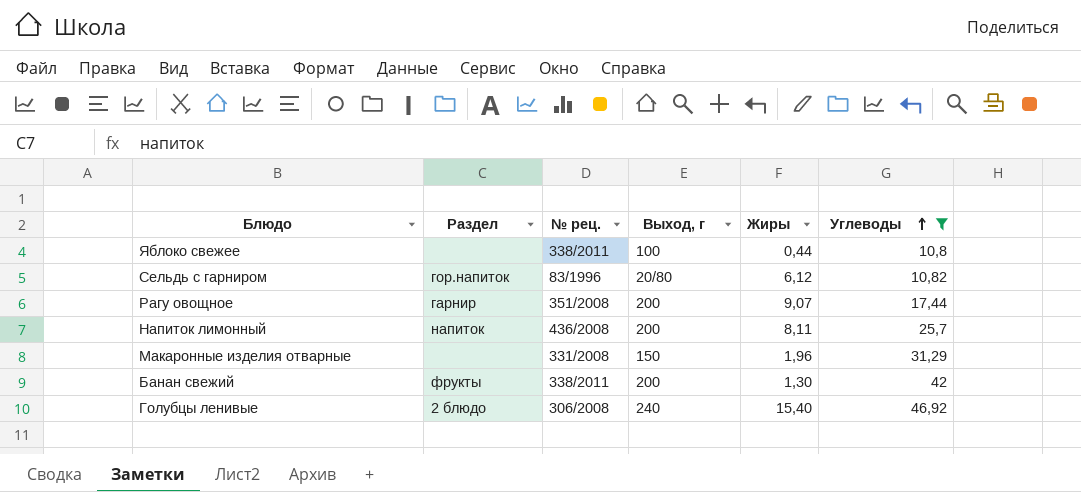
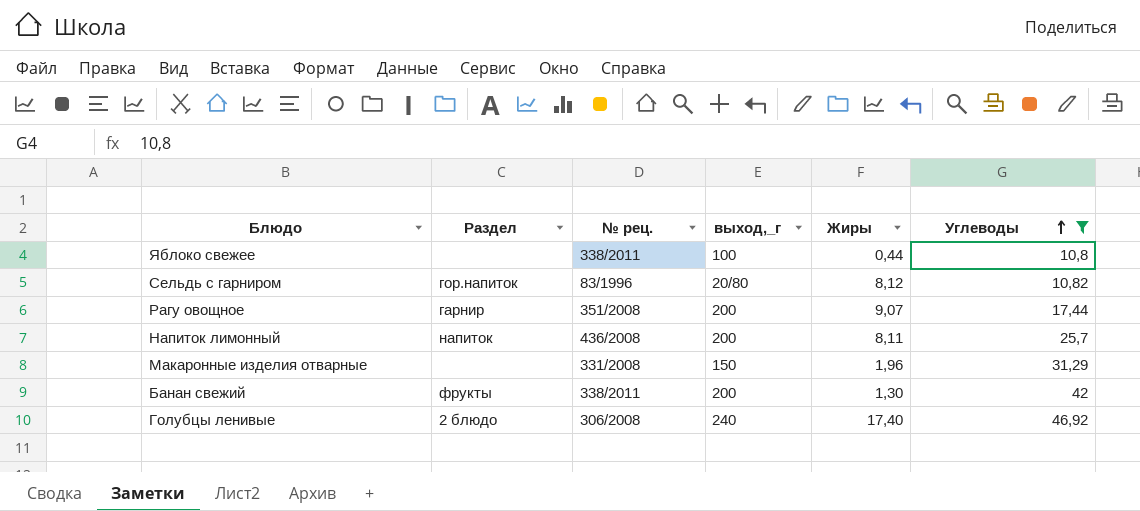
column name: Выход, г -> выход,_г
Сельдь с гарниром | Жиры: 6,12 -> 8,12
Голубцы ленивые | Жиры: 15,40 -> 17,40

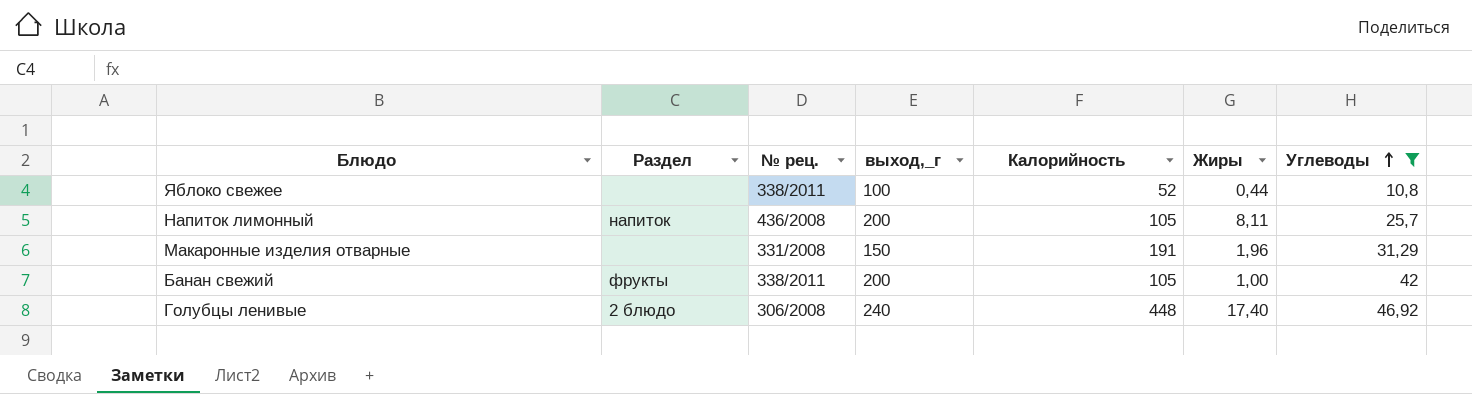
column Калорийность | position: none -> 5
row Сельдь с гарниром: гор.напиток | 83/1996 | 20/80 | 8,12 | 10,82 -> none
row Рагу овощное: гарнир | 351/2008 | 200 | 9,07 | 17,44 -> none
Банан свежий | Жиры: 1,30 -> 1,00

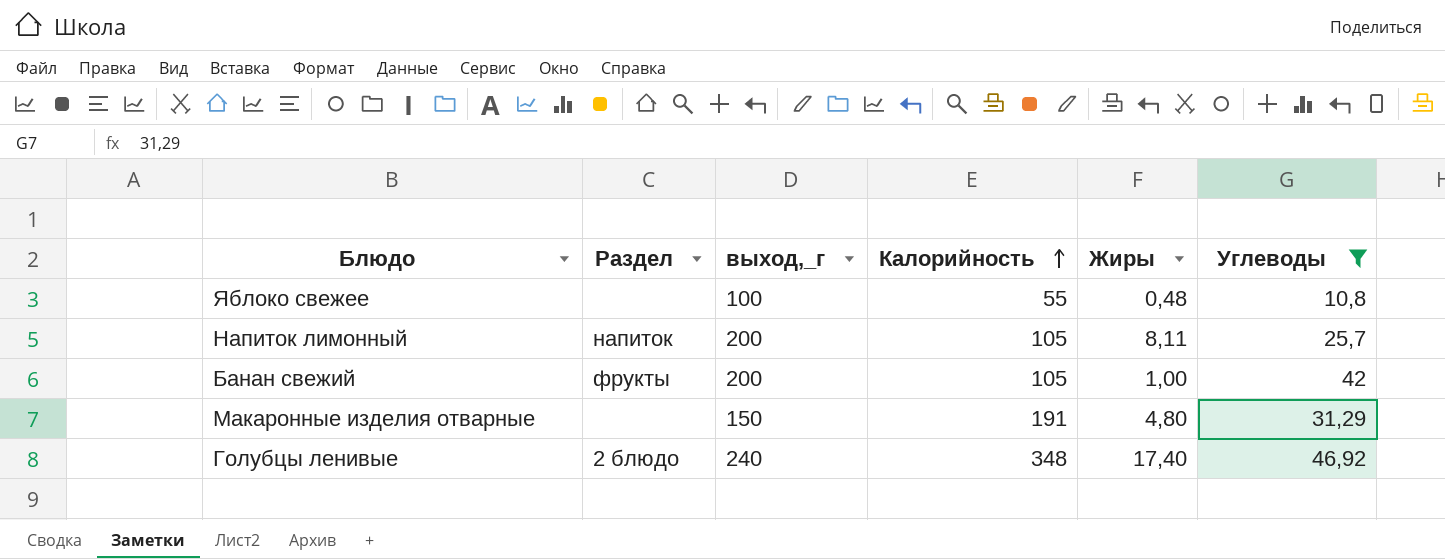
row order: Углеводы ascending -> Калорийность ascending
column № рец. | position: 3 -> none
Яблоко свежее | Калорийность: 52 -> 55
Яблоко свежее | Жиры: 0,44 -> 0,48
Макаронные изделия отварные | Жиры: 1,96 -> 4,80
Голубцы ленивые | Калорийность: 448 -> 348

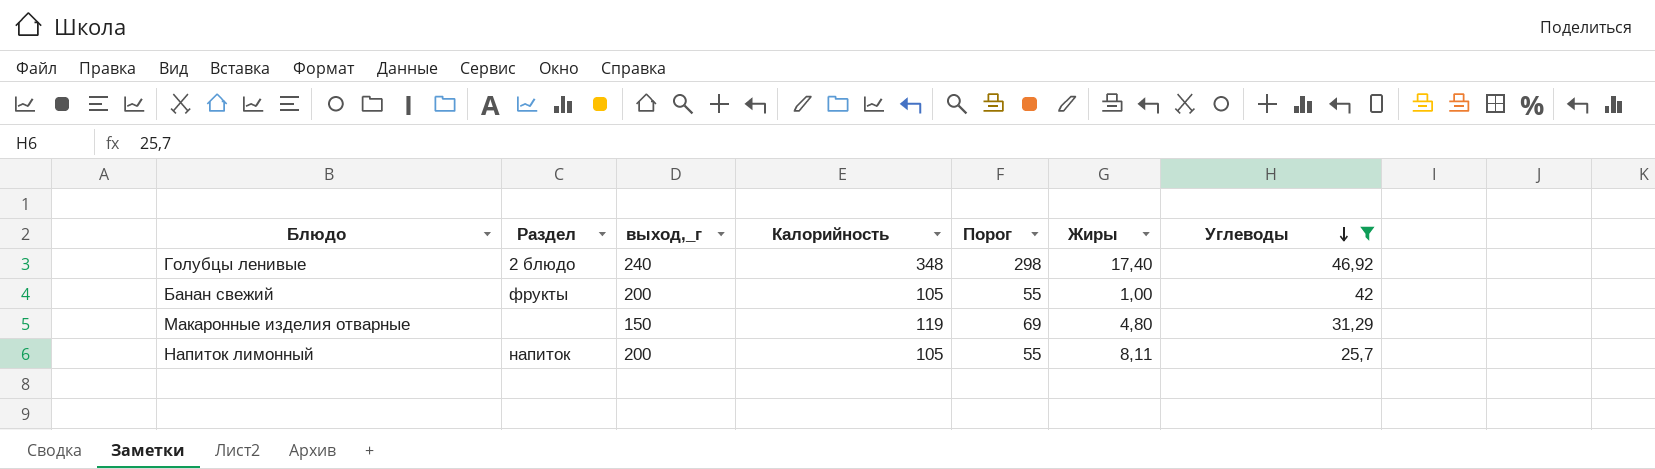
row order: Калорийность ascending -> Углеводы descending
column Порог | formula: none -> [Калорийность] - 50
row Яблоко свежее: none | 100 | 55 | 0,48 | 10,8 -> none
Макаронные изделия отварные | Калорийность: 191 -> 119

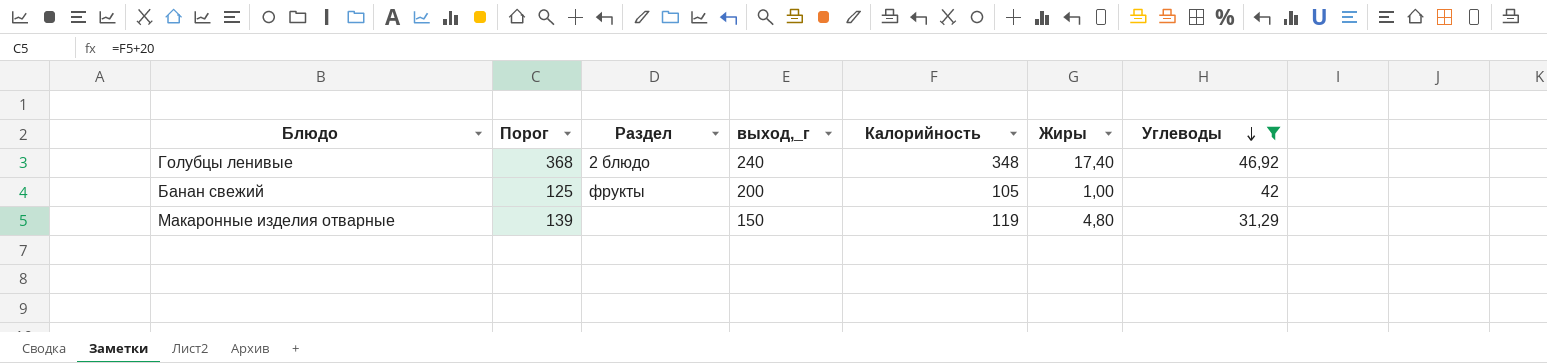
column Порог | formula: [Калорийность] - 50 -> [Калорийность] + 20
column Порог | position: 5 -> 2
row Напиток лимонный: напиток | 200 | 105 | 55 | 8,11 | 25,7 -> none

